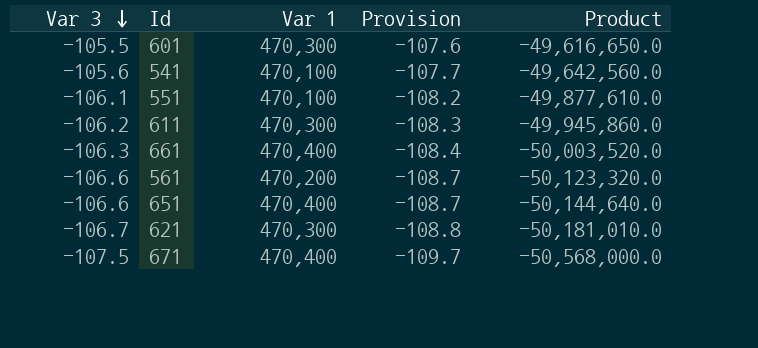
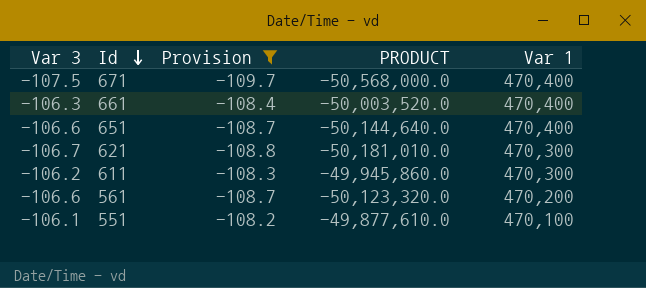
filter: none -> Provision <= -108.2
row order: Var 3 descending -> Id descending
column name: Product -> PRODUCT
column Var 1 | position: 3 -> 5

